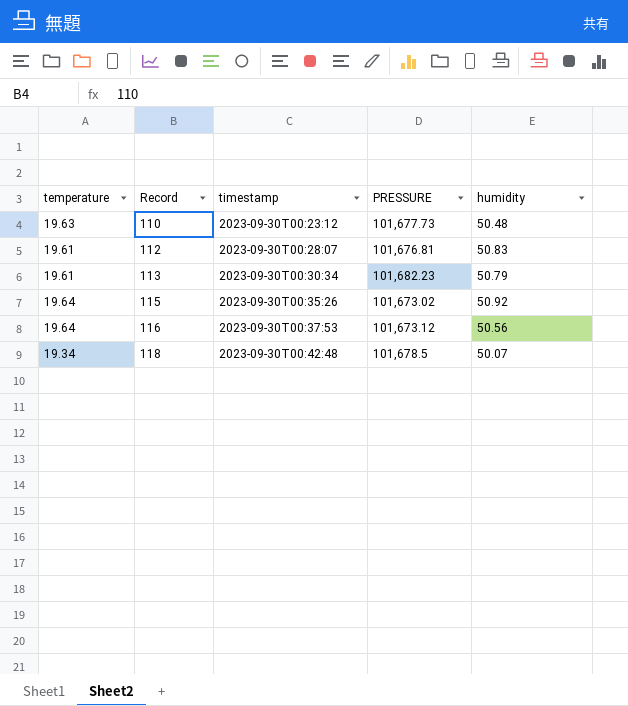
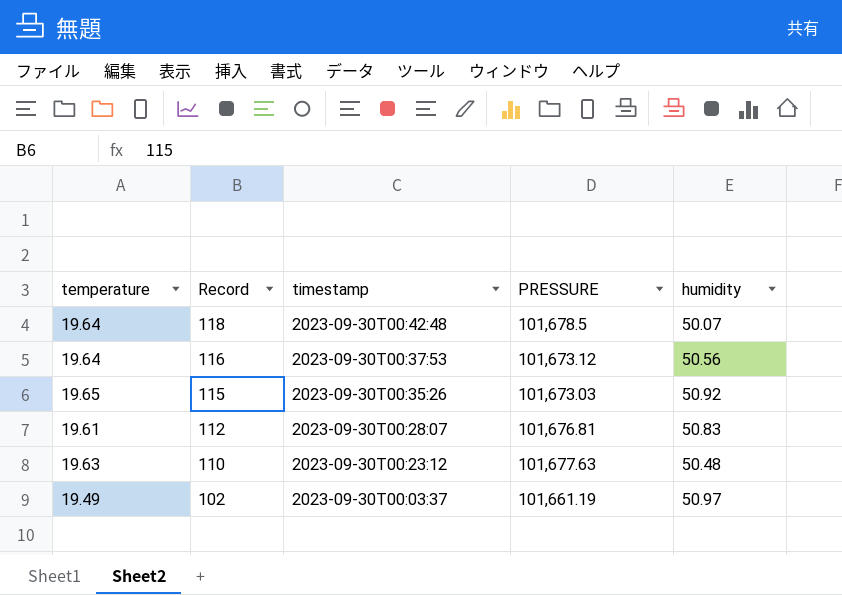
row order: Record ascending -> Record descending
row 113: 19.61 | 2023-09-30T00:30:34 | 101,682.23 | 50.79 -> none
118 | temperature: 19.34 -> 19.64
115 | temperature: 19.64 -> 19.65
115 | PRESSURE: 101,673.02 -> 101,673.03
110 | PRESSURE: 101,677.73 -> 101,677.63
row 102: none -> 19.49 | 2023-09-30T00:03:37 | 101,661.19 | 50.97

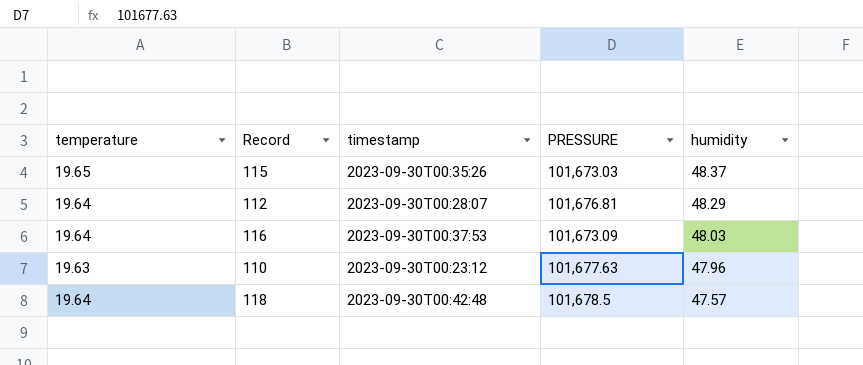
row order: Record descending -> humidity descending
row 102: 19.49 | 2023-09-30T00:03:37 | 101,661.19 | 50.97 -> none
115 | humidity: 50.92 -> 48.37
112 | temperature: 19.61 -> 19.64
112 | humidity: 50.83 -> 48.29
116 | PRESSURE: 101,673.12 -> 101,673.09
116 | humidity: 50.56 -> 48.03
110 | humidity: 50.48 -> 47.96
118 | humidity: 50.07 -> 47.57

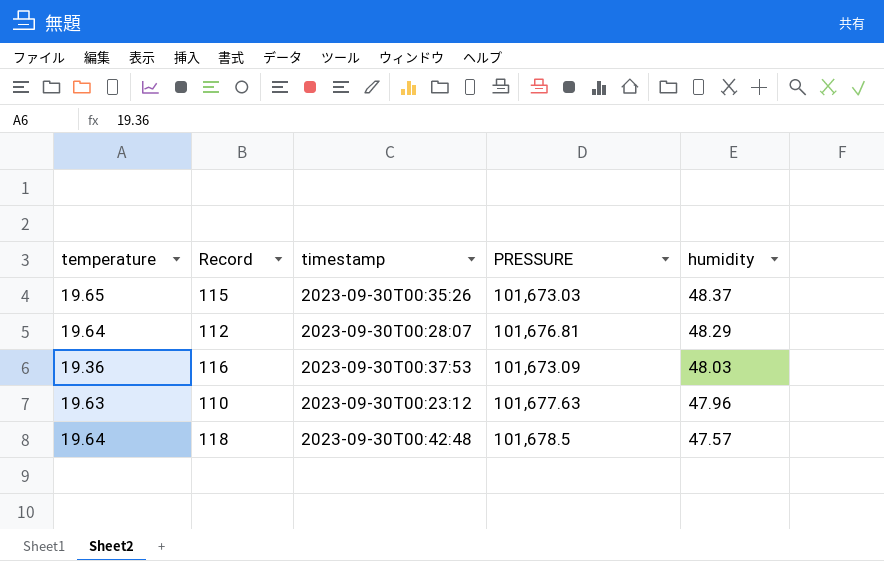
116 | temperature: 19.64 -> 19.36

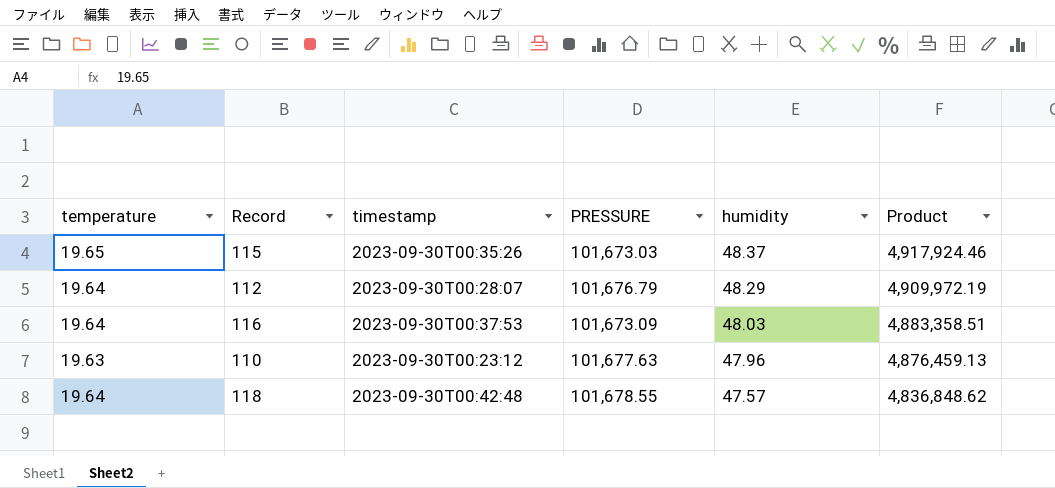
column Product | formula: none -> [PRESSURE] * [humidity]
112 | PRESSURE: 101,676.81 -> 101,676.79
116 | temperature: 19.36 -> 19.64
118 | PRESSURE: 101,678.5 -> 101,678.55

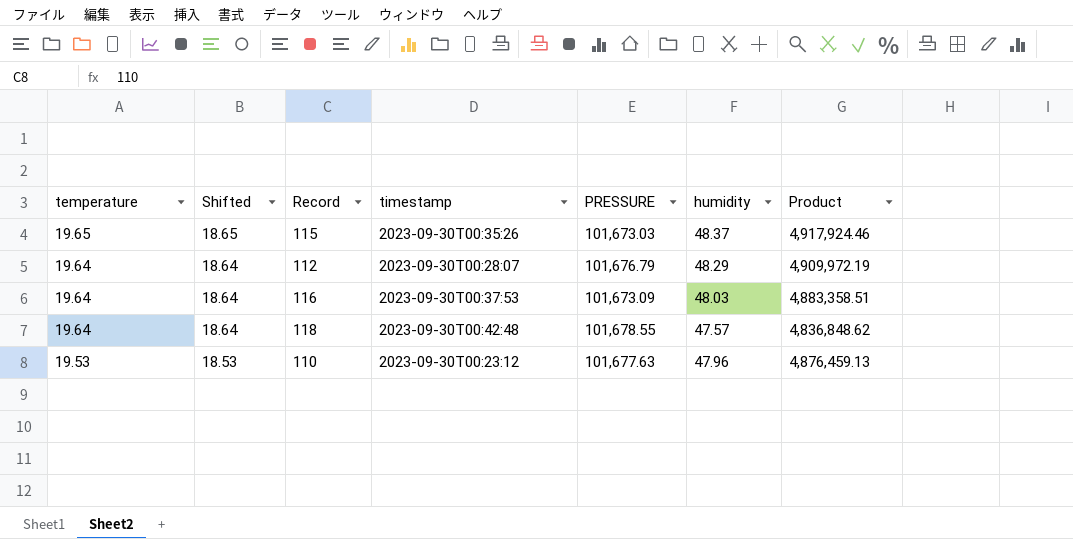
row order: humidity descending -> temperature descending
column Shifted | formula: none -> [temperature] - 1
110 | temperature: 19.63 -> 19.53

